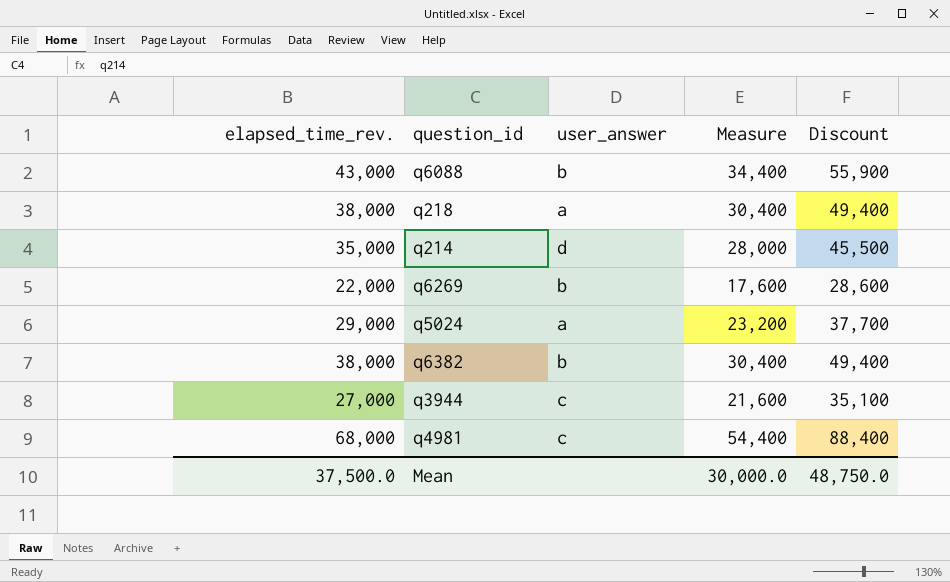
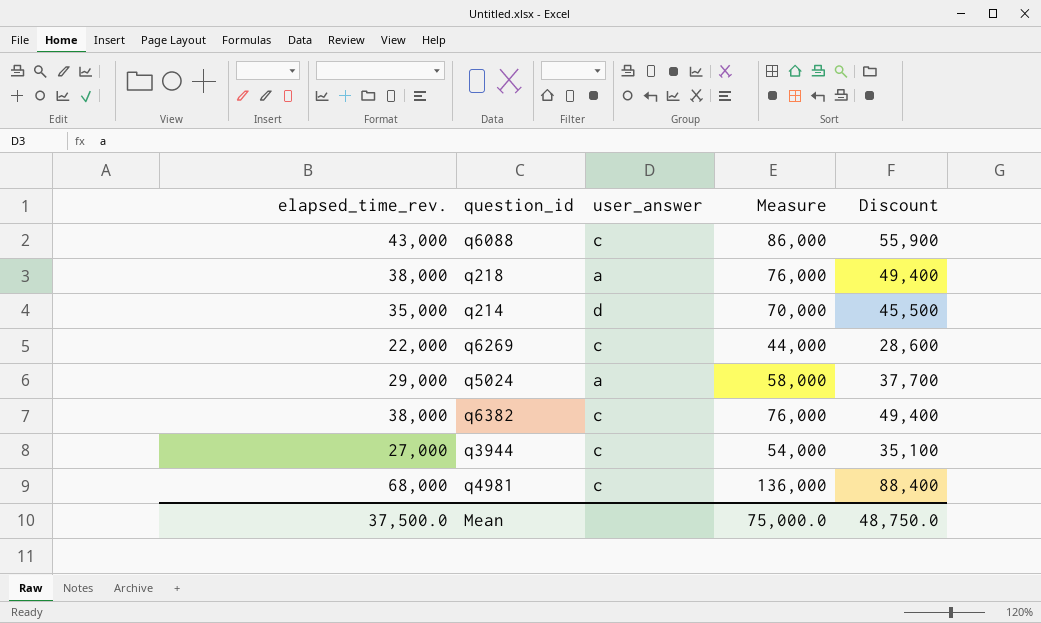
column Measure | formula: [elapsed_time_rev.] * 0.8 -> [elapsed_time_rev.] * 2
q6088 | user_answer: b -> c
q6269 | user_answer: b -> c
q6382 | user_answer: b -> c
Mean | Measure: 30,000.0 -> 75,000.0

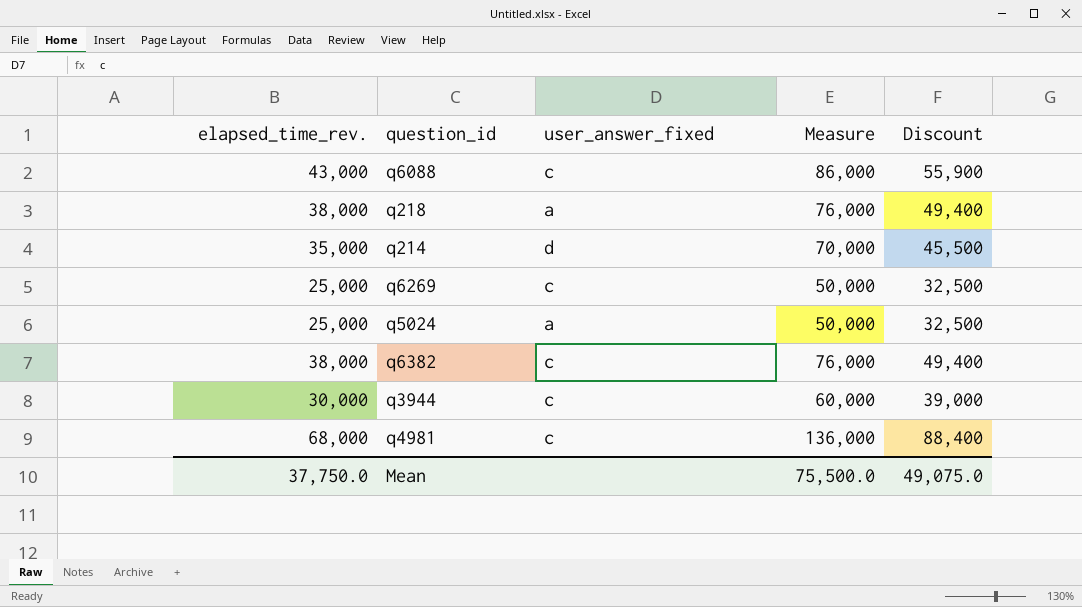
column name: user_answer -> user_answer_fixed
q6269 | elapsed_time_rev.: 22,000 -> 25,000
q6269 | Measure: 44,000 -> 50,000
q6269 | Discount: 28,600 -> 32,500
q5024 | elapsed_time_rev.: 29,000 -> 25,000
q5024 | Measure: 58,000 -> 50,000
q5024 | Discount: 37,700 -> 32,500
q3944 | elapsed_time_rev.: 27,000 -> 30,000
q3944 | Measure: 54,000 -> 60,000
q3944 | Discount: 35,100 -> 39,000
Mean | elapsed_time_rev.: 37,500.0 -> 37,750.0
Mean | Measure: 75,000.0 -> 75,500.0
Mean | Discount: 48,750.0 -> 49,075.0

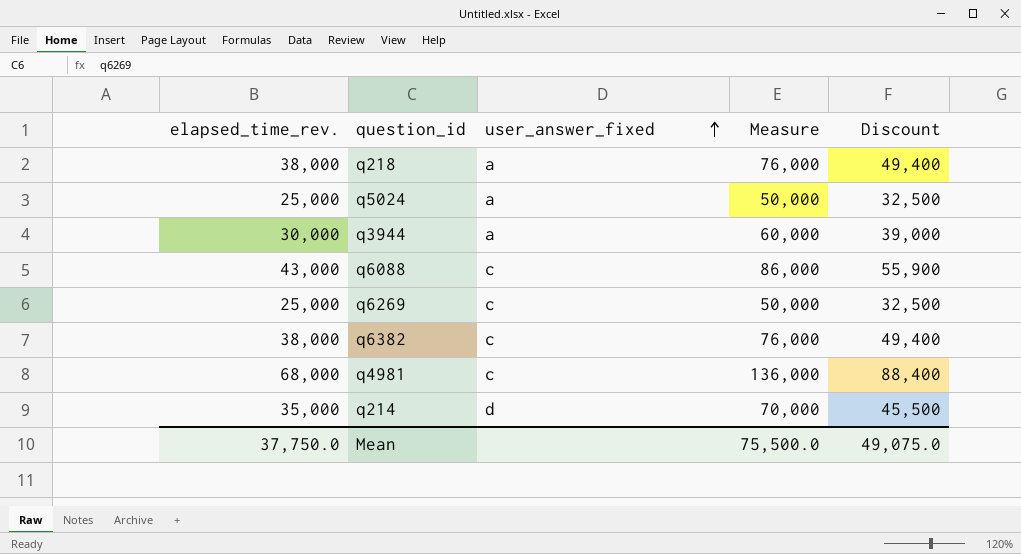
row order: none -> user_answer_fixed ascending
q3944 | user_answer_fixed: c -> a

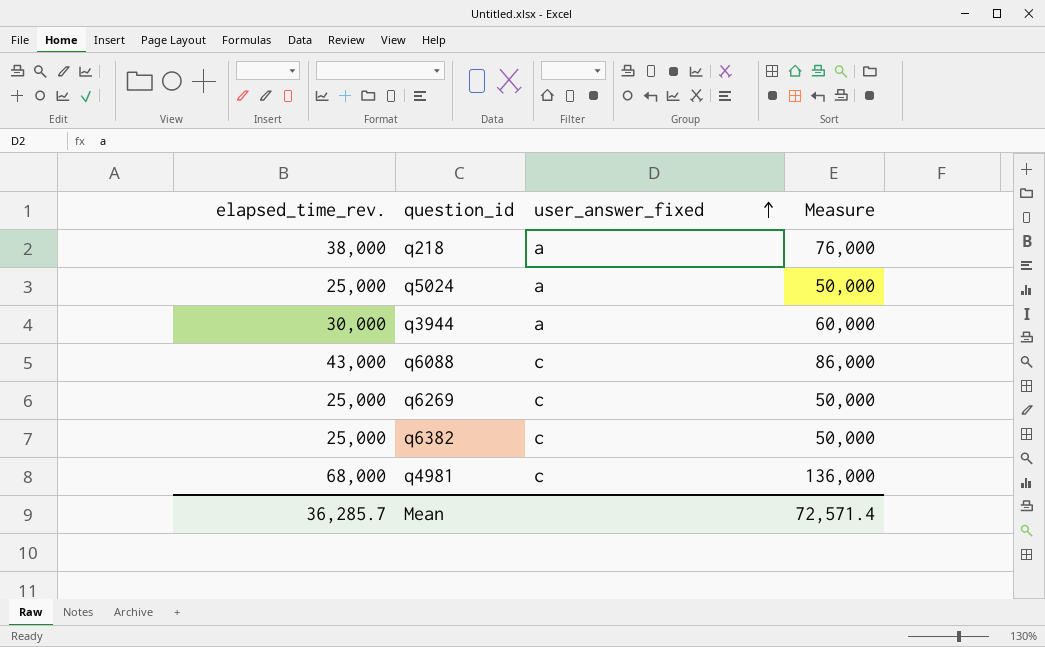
column Discount | formula: [elapsed_time_rev.] * 1.3 -> none
row q214: 35,000 | d | 70,000 | 45,500 -> none
q6382 | elapsed_time_rev.: 38,000 -> 25,000
q6382 | Measure: 76,000 -> 50,000
Mean | elapsed_time_rev.: 37,750.0 -> 36,285.7
Mean | Measure: 75,500.0 -> 72,571.4

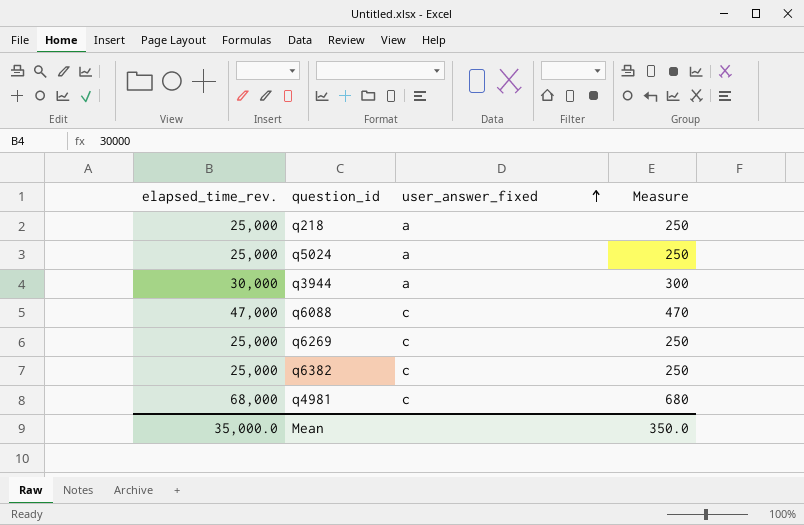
column Measure | formula: [elapsed_time_rev.] * 2 -> [elapsed_time_rev.] * 0.01
q218 | elapsed_time_rev.: 38,000 -> 25,000
q6088 | elapsed_time_rev.: 43,000 -> 47,000
Mean | elapsed_time_rev.: 36,285.7 -> 35,000.0
Mean | Measure: 72,571.4 -> 350.0

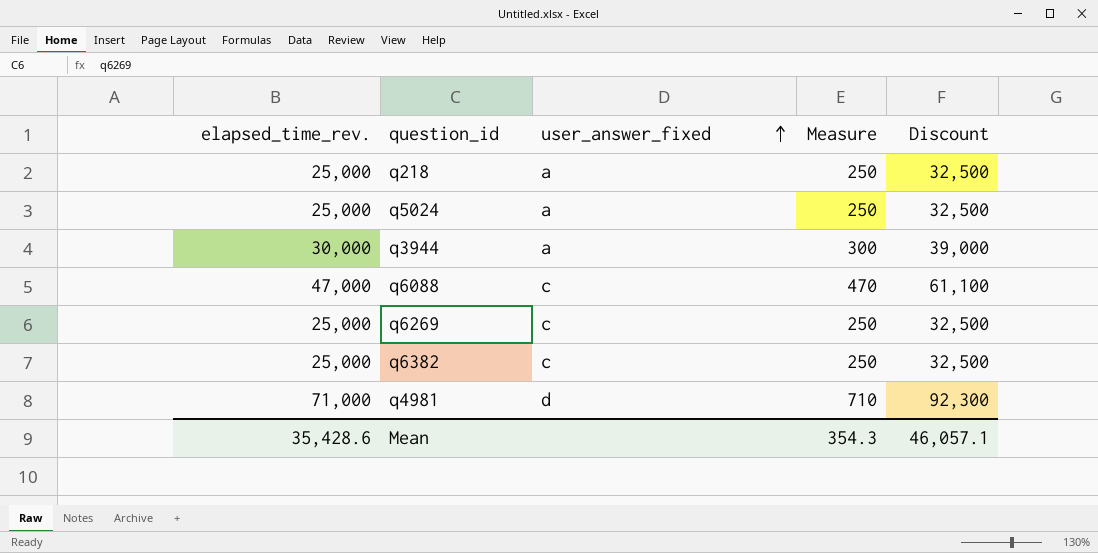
column Discount | formula: none -> [elapsed_time_rev.] * 1.3
q4981 | elapsed_time_rev.: 68,000 -> 71,000
q4981 | user_answer_fixed: c -> d
q4981 | Measure: 680 -> 710
Mean | elapsed_time_rev.: 35,000.0 -> 35,428.6
Mean | Measure: 350.0 -> 354.3

